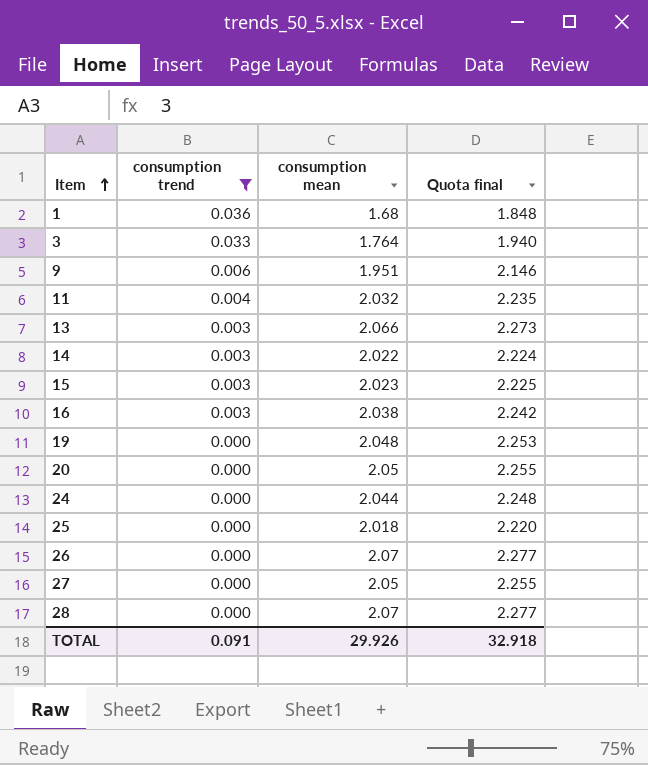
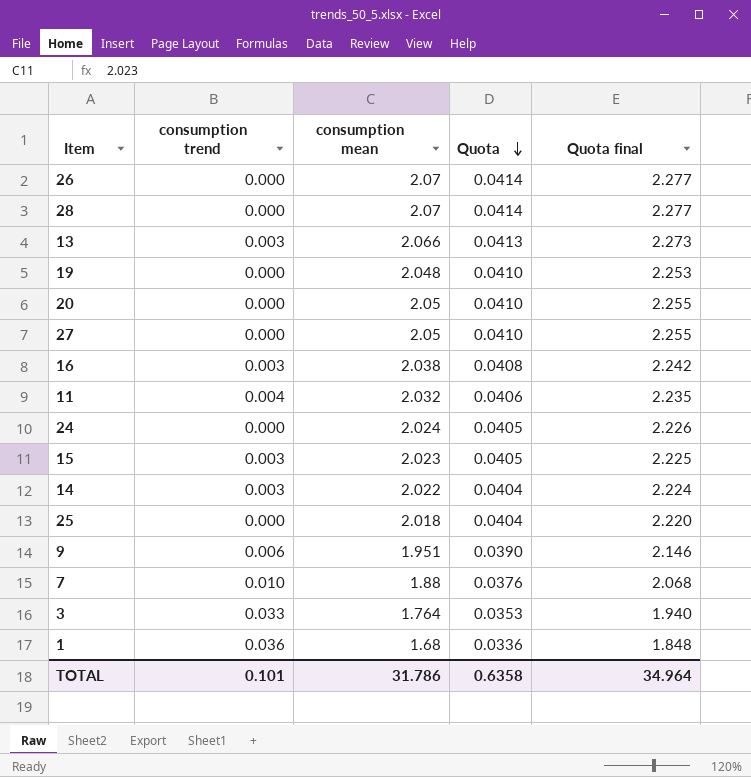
filter: consumption trend != 0.010 -> none
row order: Item ascending -> Quota descending
column Quota | formula: none -> [consumption mean] * 0.02
24 | consumption mean: 2.044 -> 2.024
24 | Quota final: 2.248 -> 2.226
TOTAL | consumption trend: 0.091 -> 0.101
TOTAL | consumption mean: 29.926 -> 31.786
TOTAL | Quota final: 32.918 -> 34.964

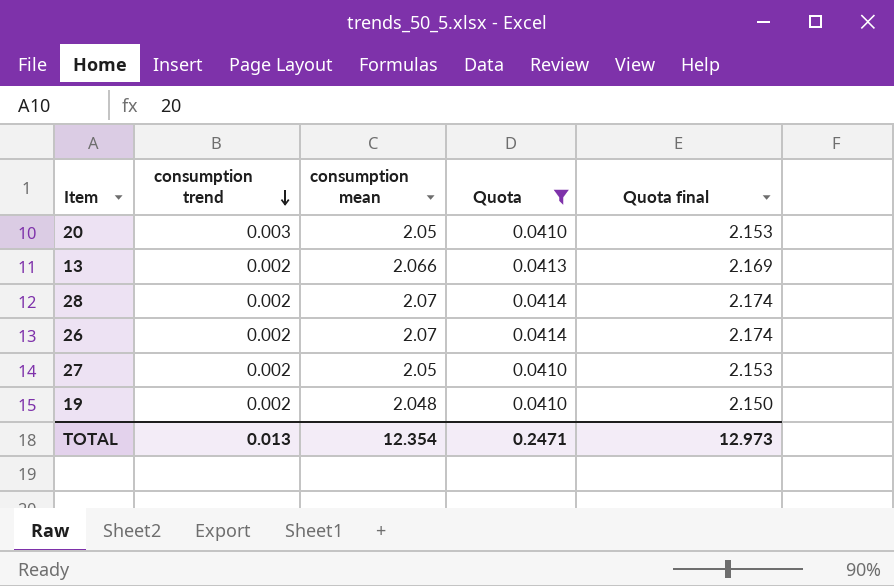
filter: none -> Quota >= 0.0410
row order: Quota descending -> consumption trend descending
column Quota final | formula: [consumption mean] * 1.1 -> [consumption mean] * 1.05
20 | consumption trend: 0.000 -> 0.003
13 | consumption trend: 0.003 -> 0.002
28 | consumption trend: 0.000 -> 0.002
26 | consumption trend: 0.000 -> 0.002
27 | consumption trend: 0.000 -> 0.002
19 | consumption trend: 0.000 -> 0.002
TOTAL | consumption trend: 0.101 -> 0.013
TOTAL | consumption mean: 31.786 -> 12.354
TOTAL | Quota: 0.6358 -> 0.2471
TOTAL | Quota final: 34.964 -> 12.973

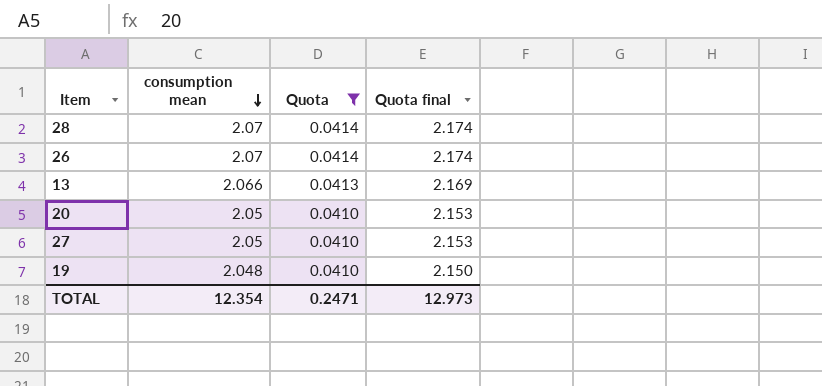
row order: consumption trend descending -> consumption mean descending
column consumption trend | position: 2 -> none

